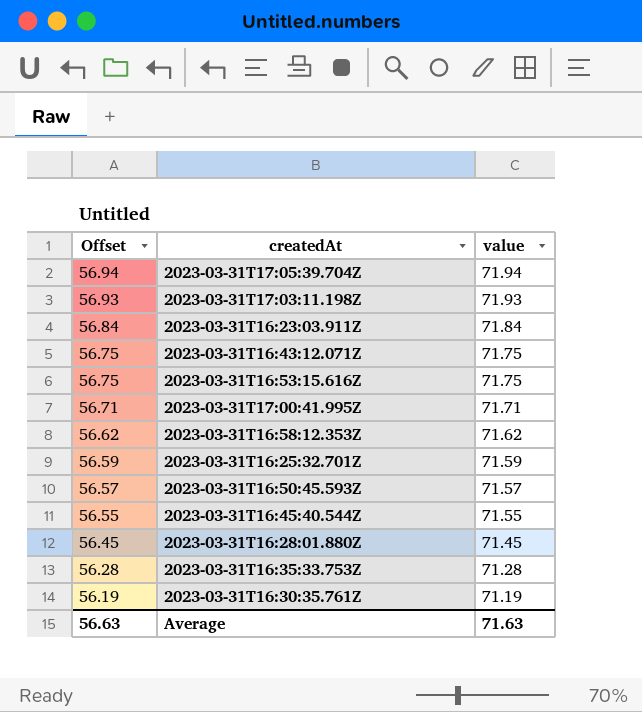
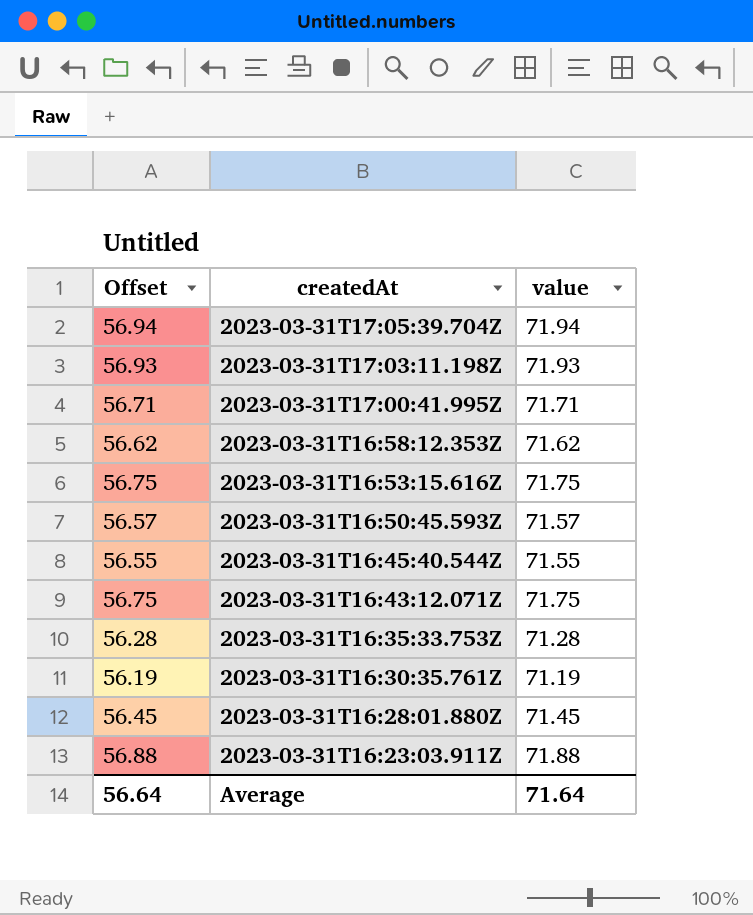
row order: Offset descending -> createdAt descending
row 2023-03-31T16:25:32.701Z: 56.59 | 71.59 -> none
2023-03-31T16:23:03.911Z | Offset: 56.84 -> 56.88
2023-03-31T16:23:03.911Z | value: 71.84 -> 71.88
Average | Offset: 56.63 -> 56.64
Average | value: 71.63 -> 71.64

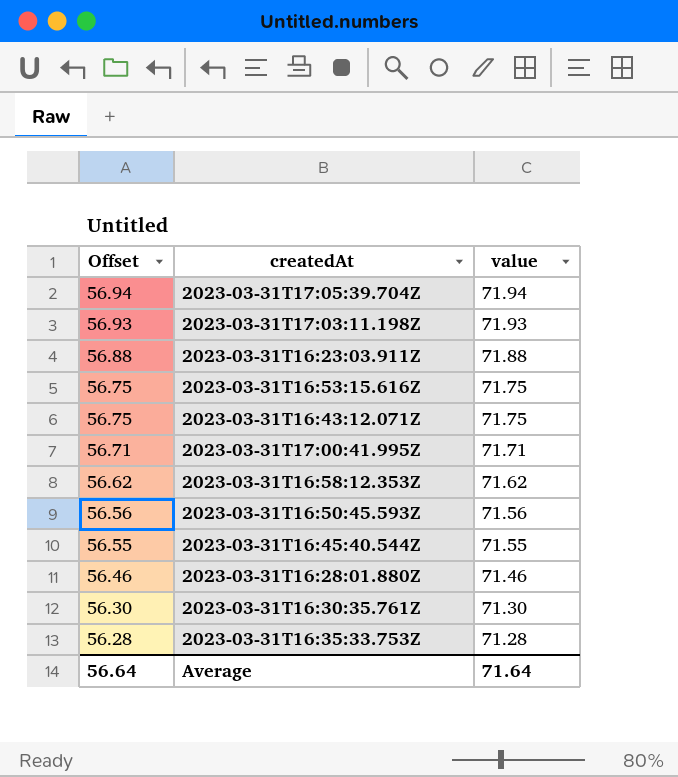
row order: createdAt descending -> Offset descending
2023-03-31T16:50:45.593Z | Offset: 56.57 -> 56.56
2023-03-31T16:50:45.593Z | value: 71.57 -> 71.56
2023-03-31T16:28:01.880Z | Offset: 56.45 -> 56.46
2023-03-31T16:28:01.880Z | value: 71.45 -> 71.46
2023-03-31T16:30:35.761Z | Offset: 56.19 -> 56.30
2023-03-31T16:30:35.761Z | value: 71.19 -> 71.30

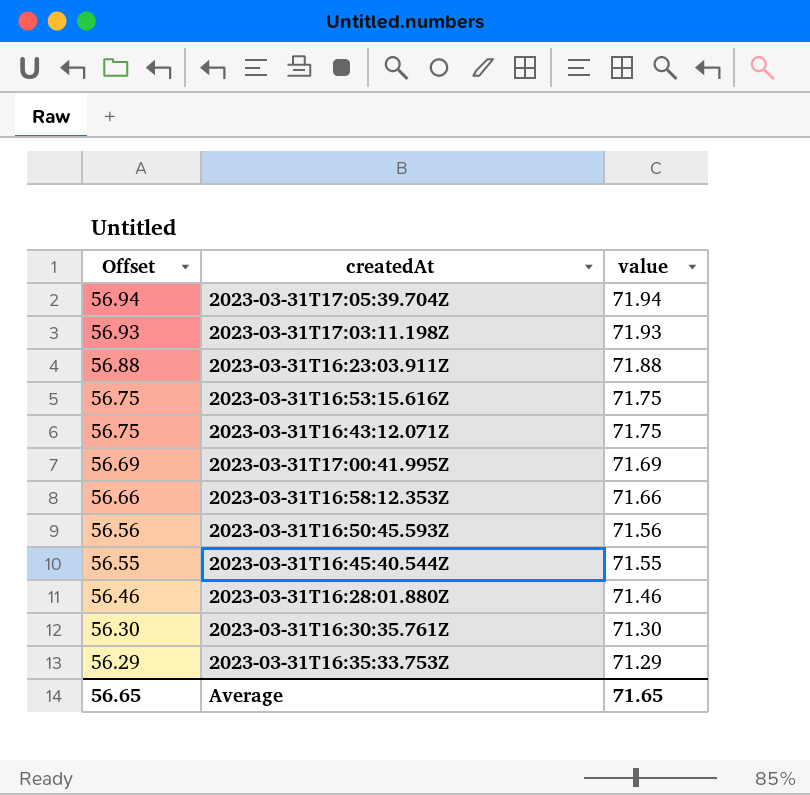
2023-03-31T17:00:41.995Z | Offset: 56.71 -> 56.69
2023-03-31T17:00:41.995Z | value: 71.71 -> 71.69
2023-03-31T16:58:12.353Z | Offset: 56.62 -> 56.66
2023-03-31T16:58:12.353Z | value: 71.62 -> 71.66
2023-03-31T16:35:33.753Z | Offset: 56.28 -> 56.29
2023-03-31T16:35:33.753Z | value: 71.28 -> 71.29
Average | Offset: 56.64 -> 56.65
Average | value: 71.64 -> 71.65

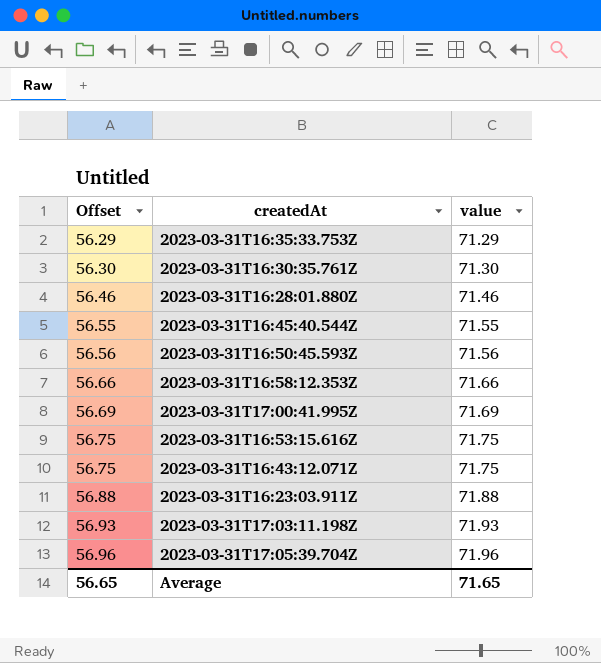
row order: Offset descending -> Offset ascending
2023-03-31T17:05:39.704Z | Offset: 56.94 -> 56.96
2023-03-31T17:05:39.704Z | value: 71.94 -> 71.96

